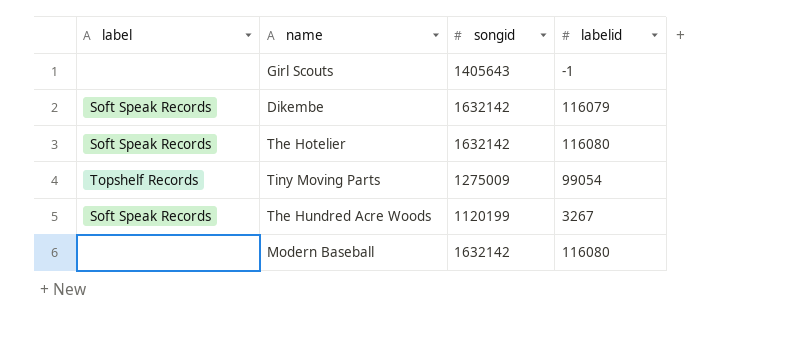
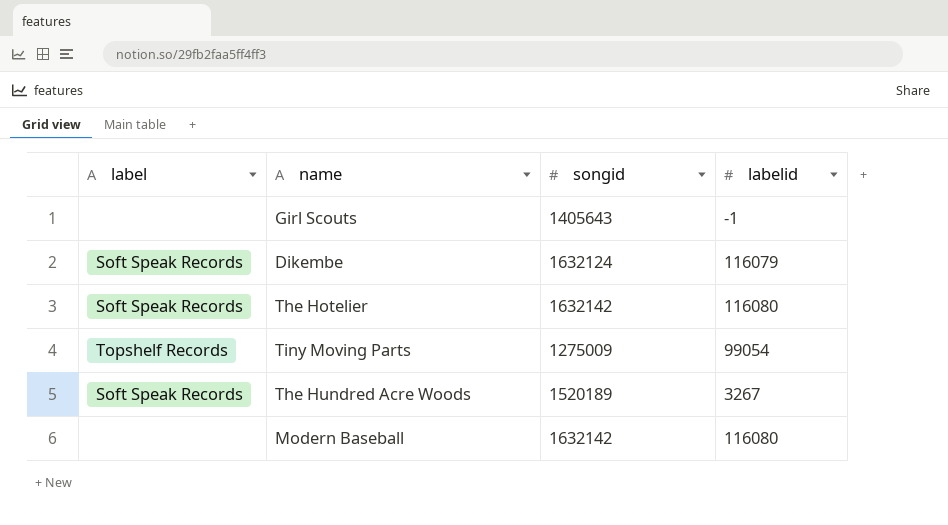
Dikembe | songid: 1632142 -> 1632124
The Hundred Acre Woods | songid: 1120199 -> 1520189

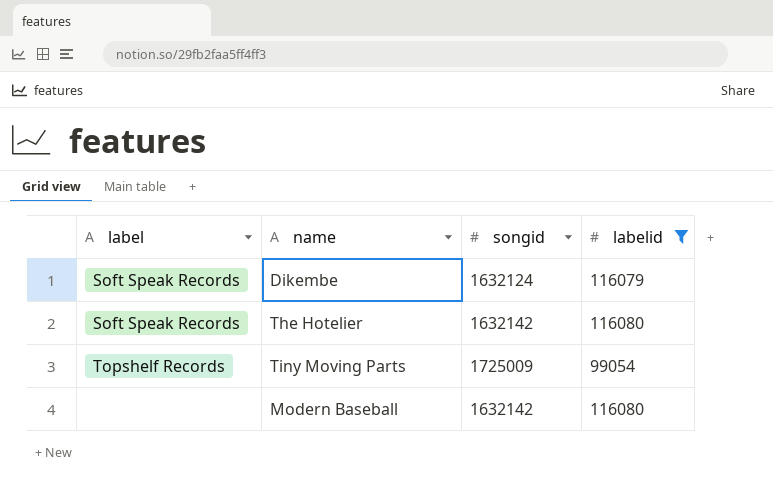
filter: none -> labelid >= 99054
Tiny Moving Parts | songid: 1275009 -> 1725009

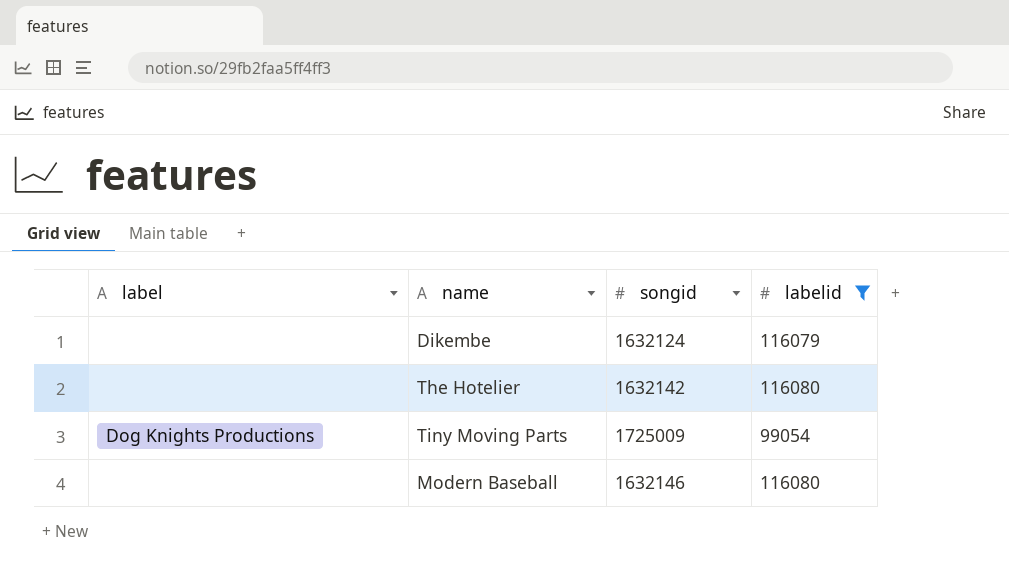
Dikembe | label: Soft Speak Records -> none
The Hotelier | label: Soft Speak Records -> none
Tiny Moving Parts | label: Topshelf Records -> Dog Knights Productions
Modern Baseball | songid: 1632142 -> 1632146

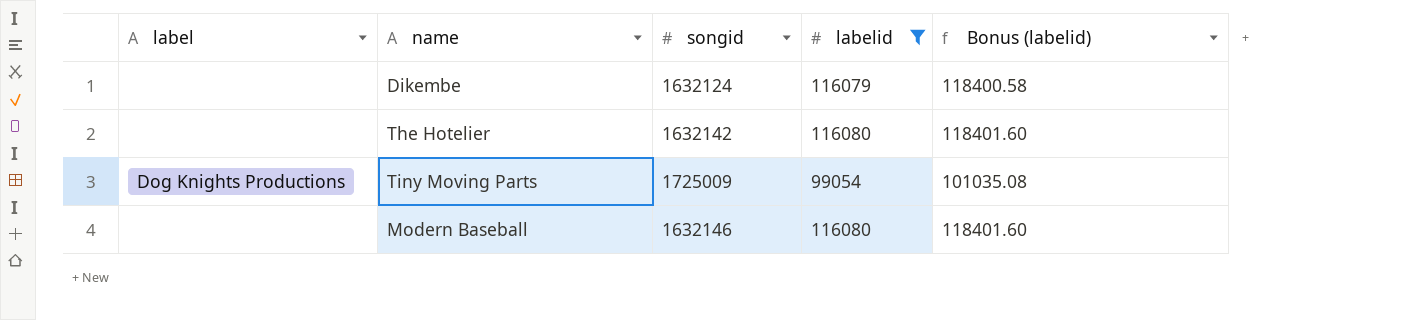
column Bonus (labelid) | formula: none -> [labelid] * 1.02

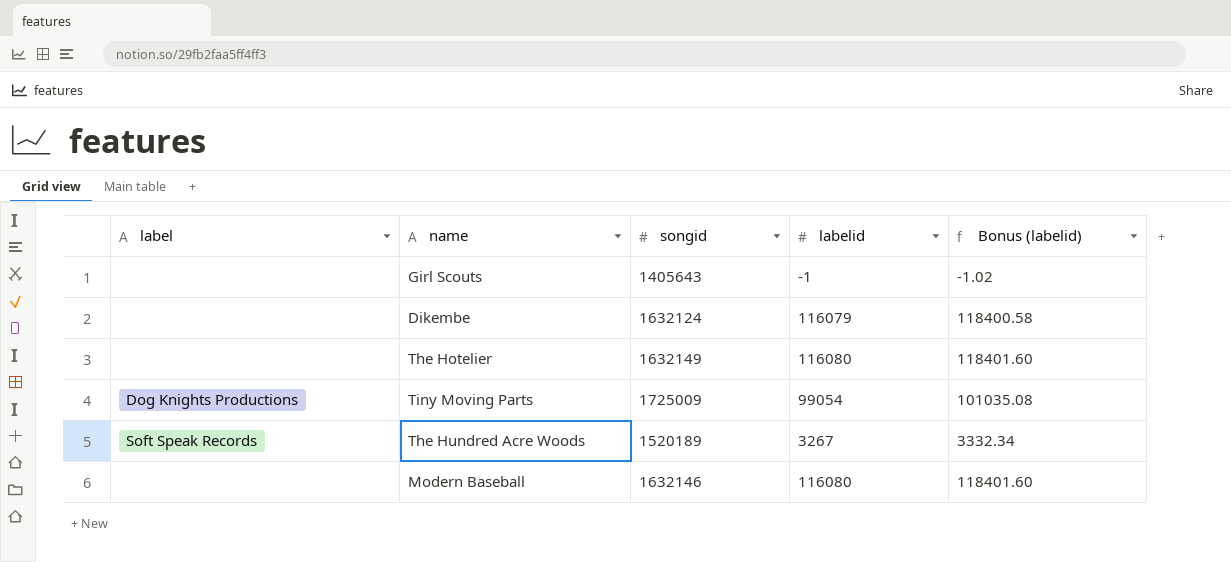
filter: labelid >= 99054 -> none
The Hotelier | songid: 1632142 -> 1632149

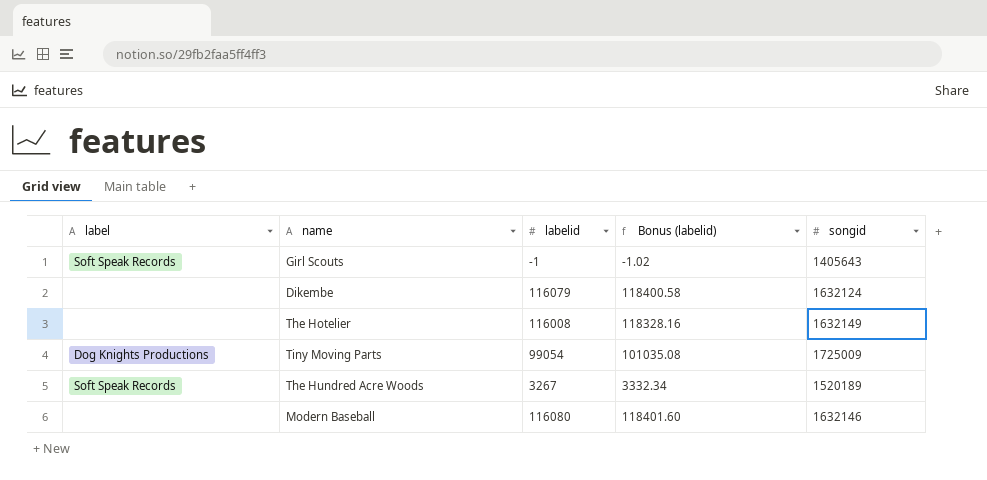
column songid | position: 3 -> 5
Girl Scouts | label: none -> Soft Speak Records
The Hotelier | labelid: 116080 -> 116008
The Hotelier | Bonus (labelid): 118401.60 -> 118328.16

